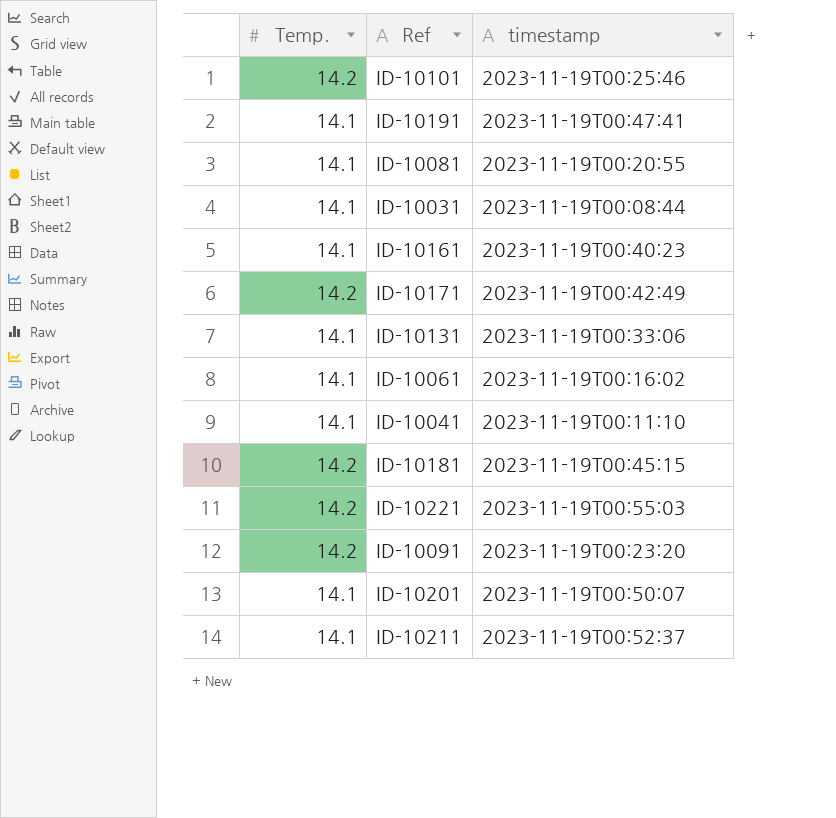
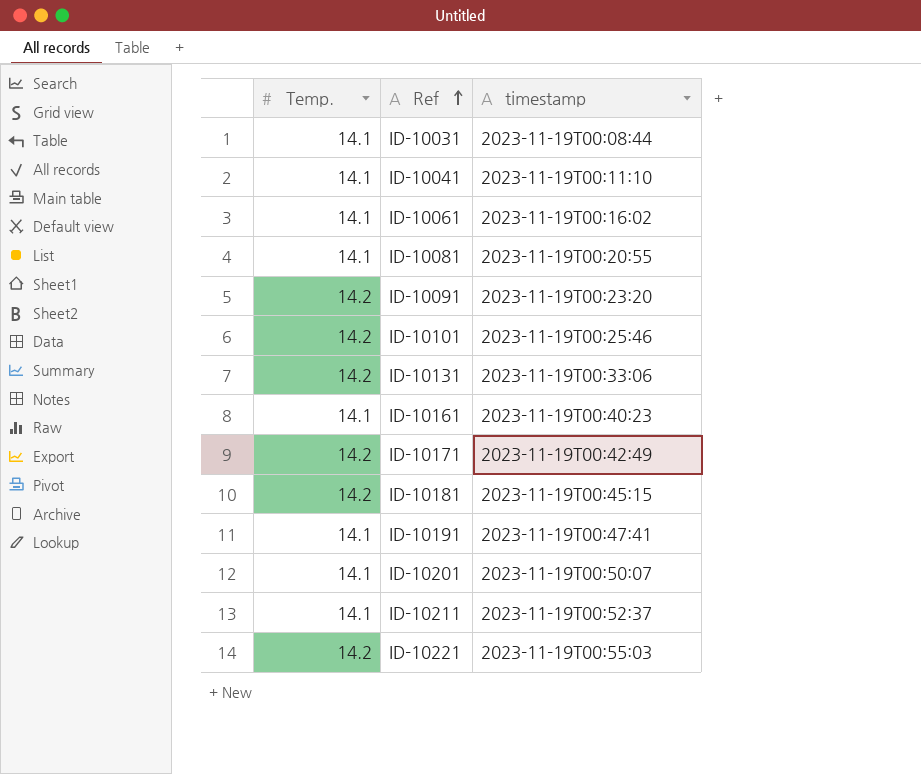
row order: none -> Ref ascending
ID-10131 | Temp.: 14.1 -> 14.2

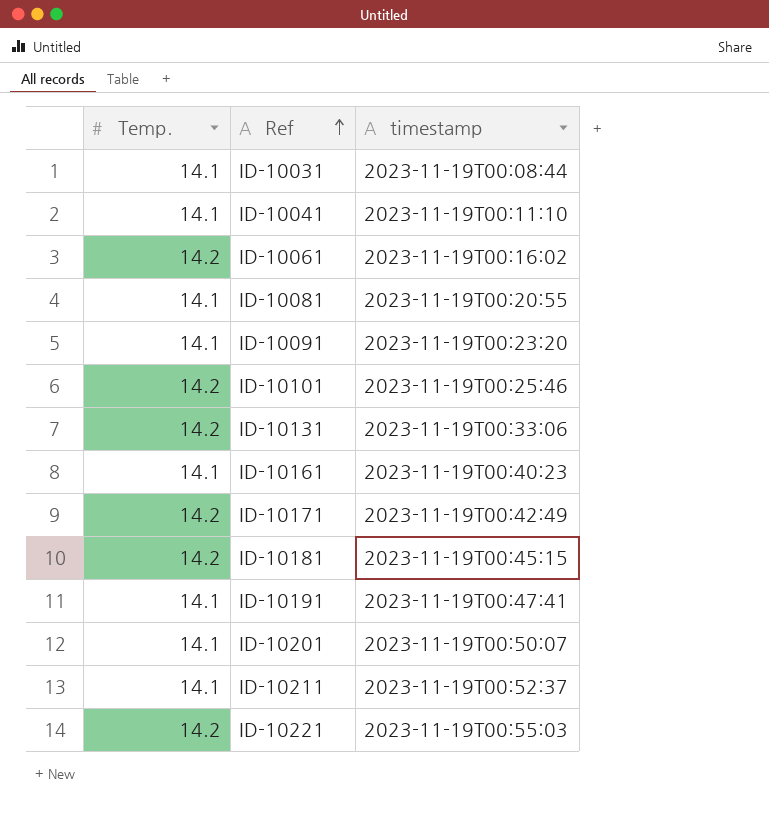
ID-10061 | Temp.: 14.1 -> 14.2
ID-10091 | Temp.: 14.2 -> 14.1

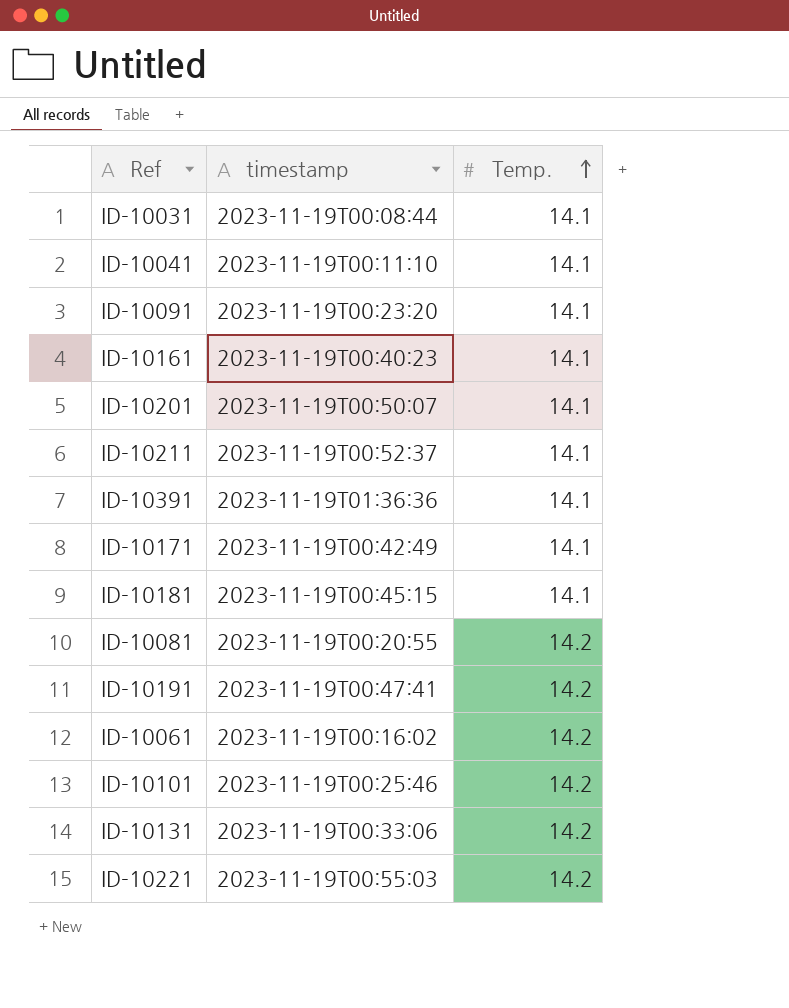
row order: Ref ascending -> Temp. ascending
column Temp. | position: 1 -> 3
row ID-10391: none -> 2023-11-19T01:36:36 | 14.1
ID-10171 | Temp.: 14.2 -> 14.1
ID-10181 | Temp.: 14.2 -> 14.1
ID-10081 | Temp.: 14.1 -> 14.2
ID-10191 | Temp.: 14.1 -> 14.2

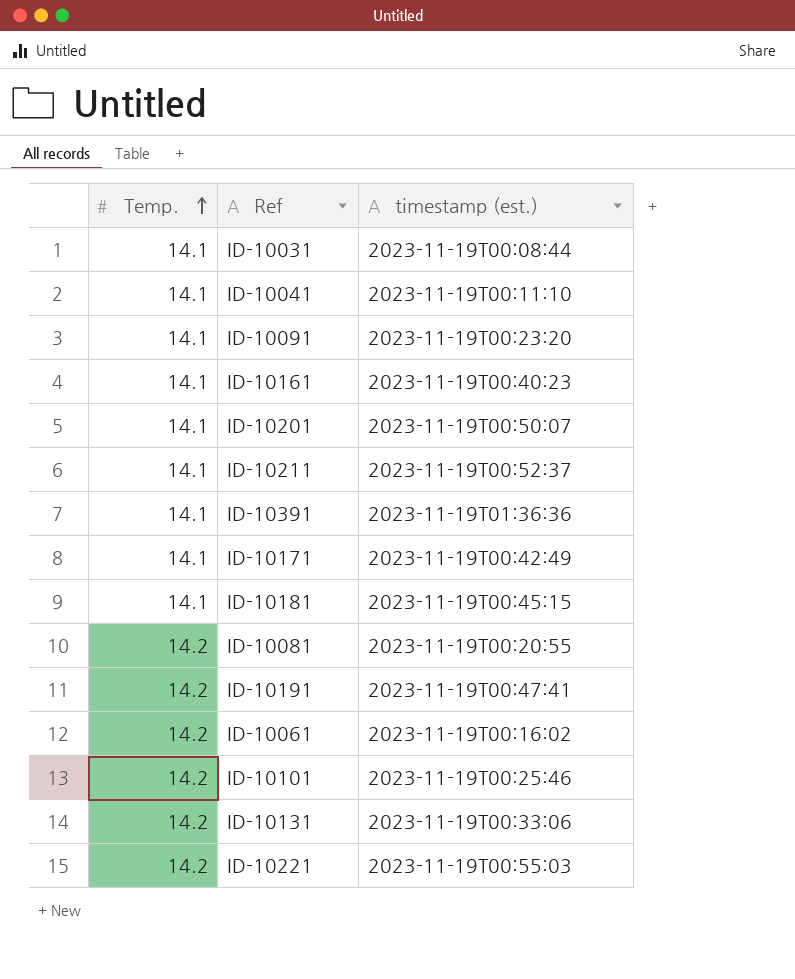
column Temp. | position: 3 -> 1
column name: timestamp -> timestamp (est.)

